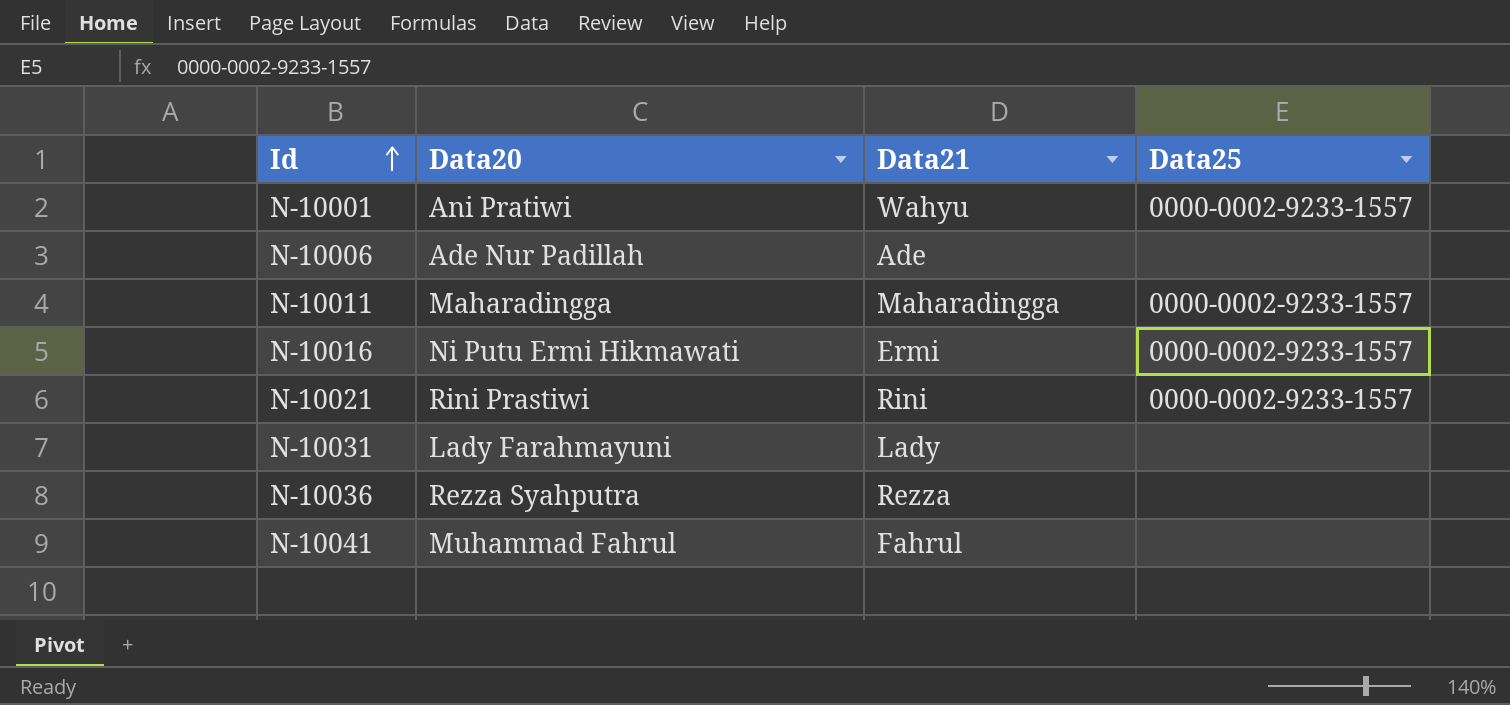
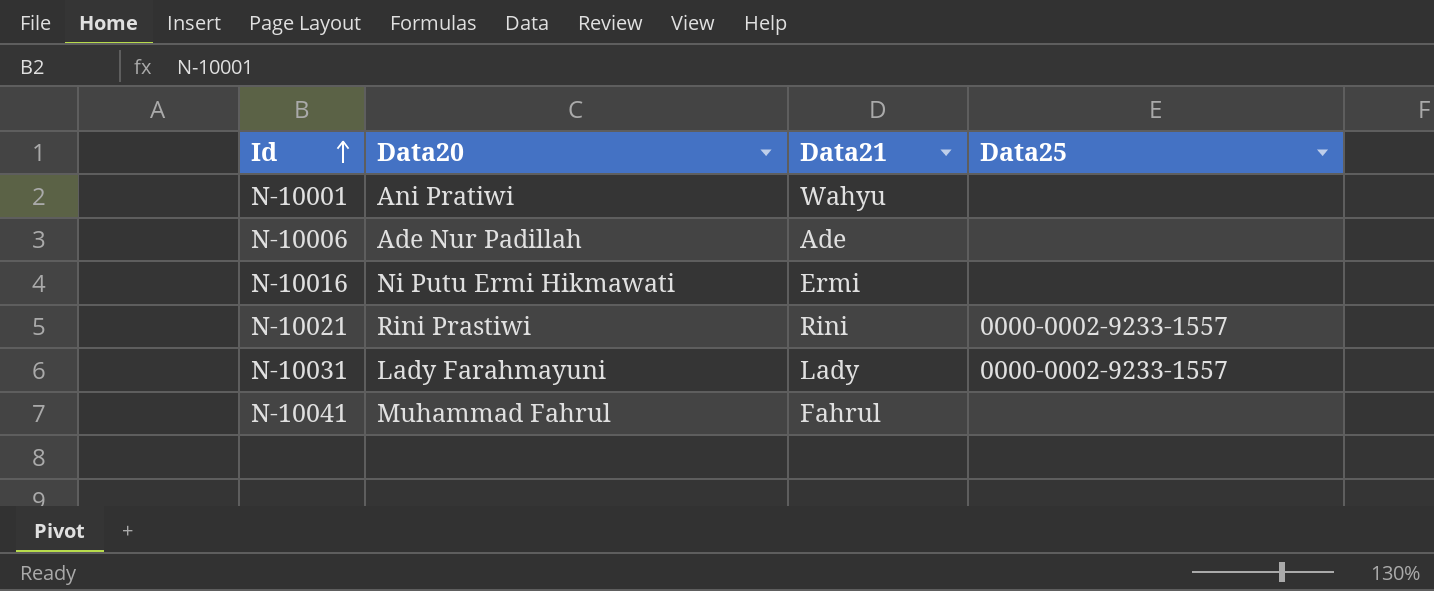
row N-10011: Maharadingga | Maharadingga | 0000-0002-9233-1557 -> none
row N-10036: Rezza Syahputra | Rezza | none -> none
N-10001 | Data25: 0000-0002-9233-1557 -> none
N-10016 | Data25: 0000-0002-9233-1557 -> none
N-10031 | Data25: none -> 0000-0002-9233-1557

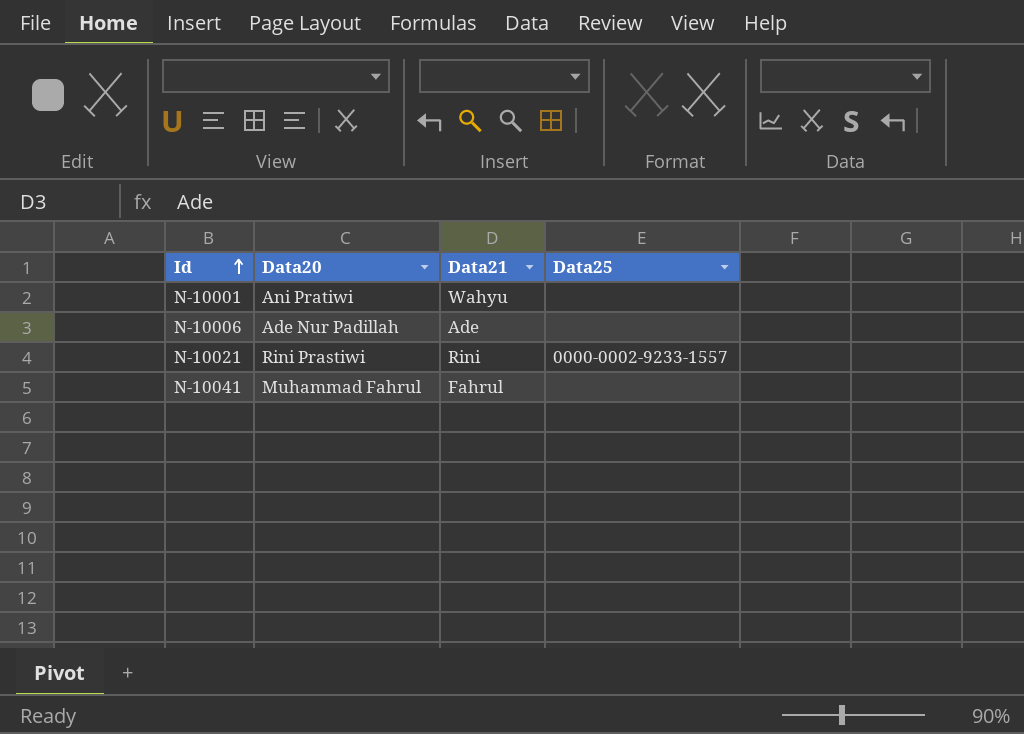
row N-10016: Ni Putu Ermi Hikmawati | Ermi | none -> none
row N-10031: Lady Farahmayuni | Lady | 0000-0002-9233-1557 -> none

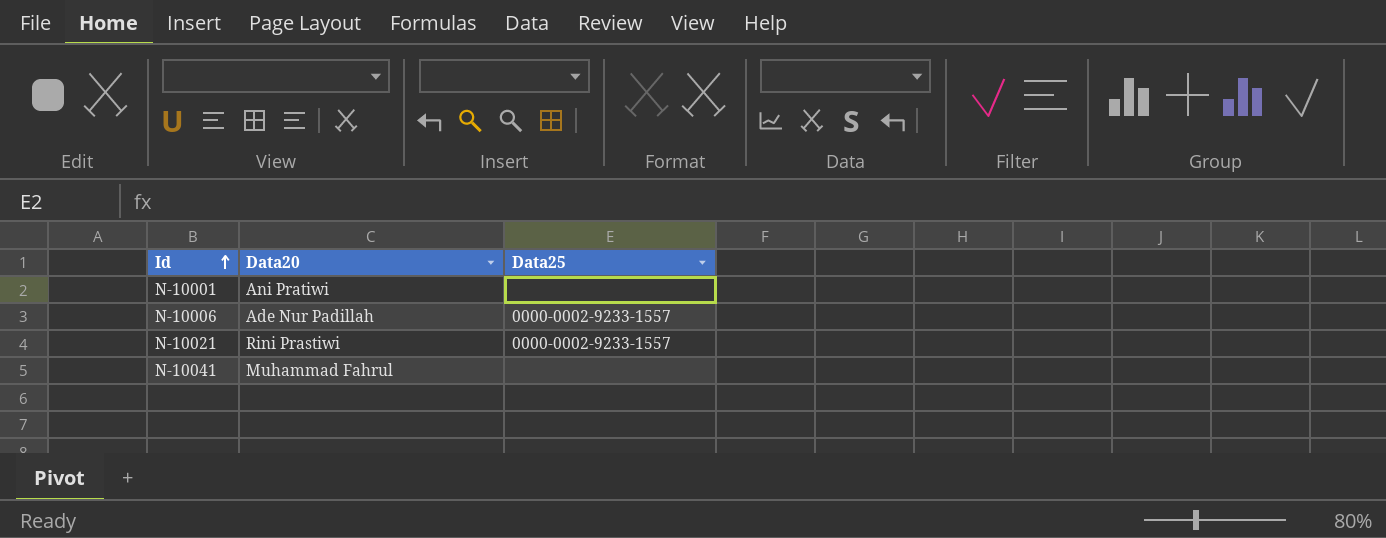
column Data21 | position: 3 -> none
N-10006 | Data25: none -> 0000-0002-9233-1557

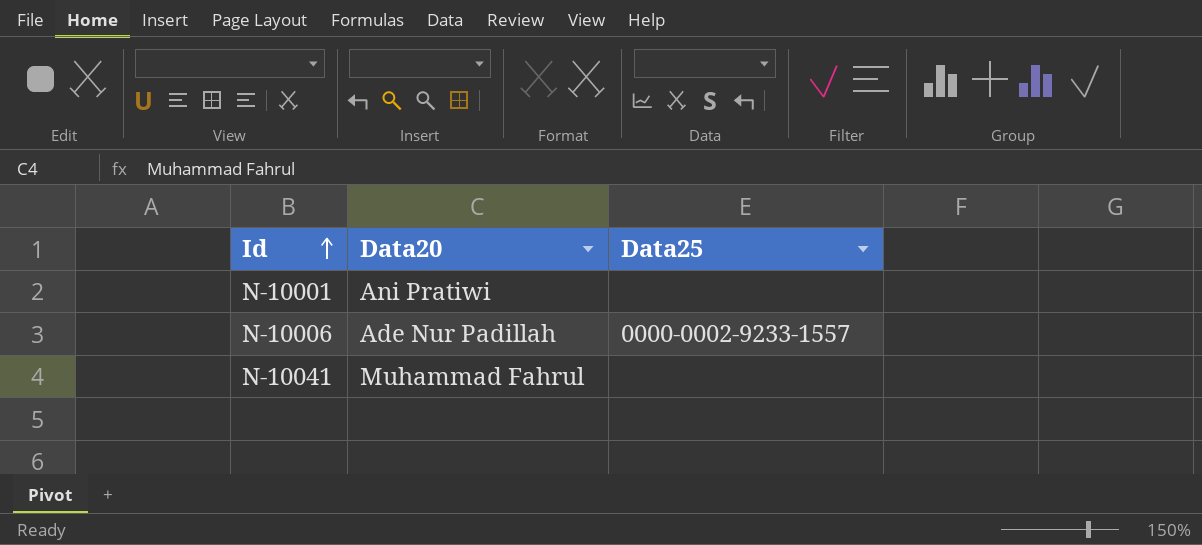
row N-10021: Rini Prastiwi | 0000-0002-9233-1557 -> none

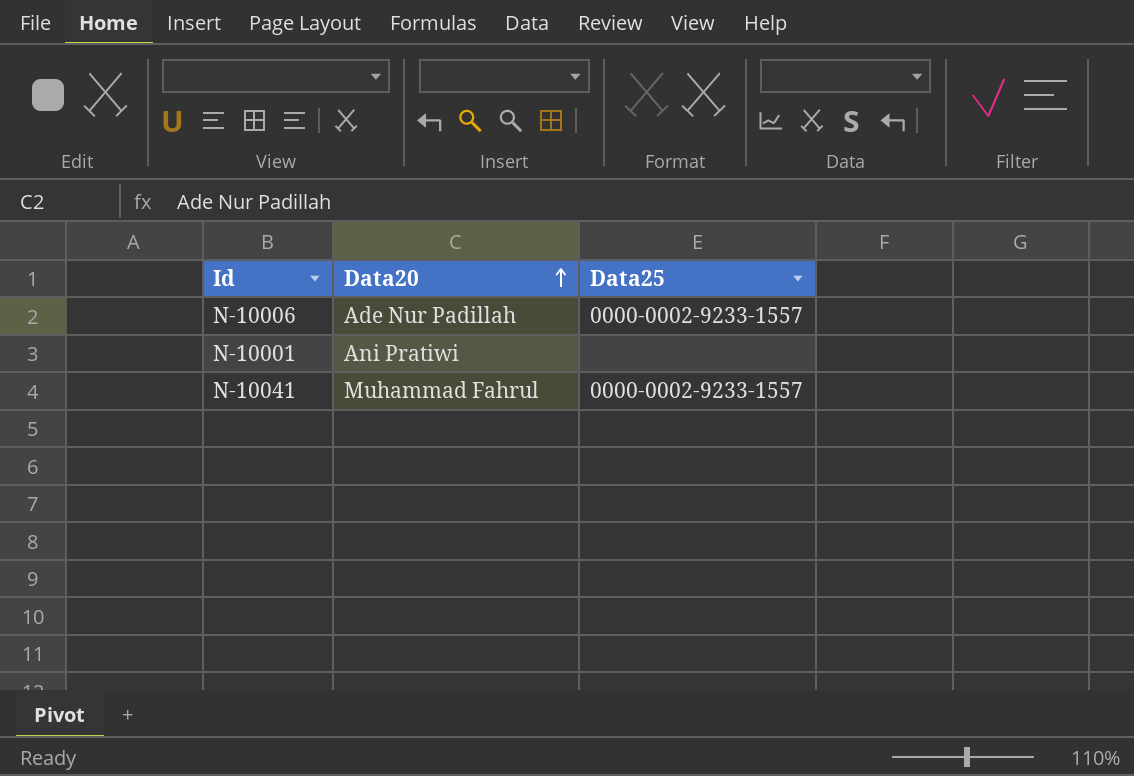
row order: Id ascending -> Data20 ascending
N-10041 | Data25: none -> 0000-0002-9233-1557

